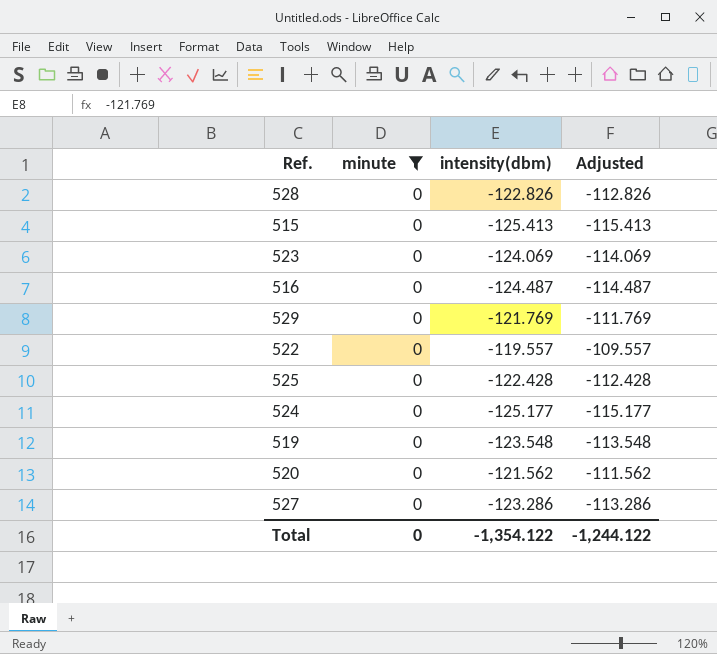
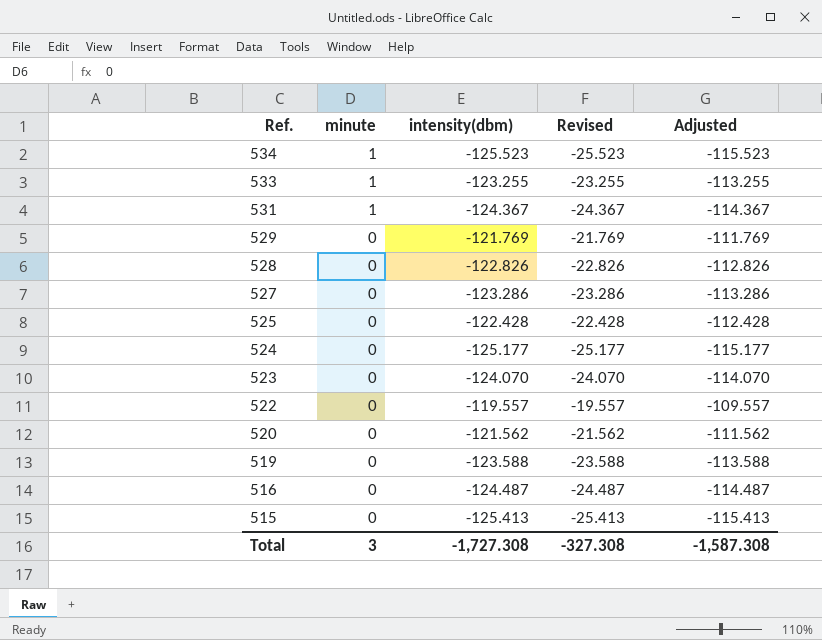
filter: minute = 0 -> none
row order: none -> Ref. descending
column Revised | formula: none -> [intensity(dbm)] + 100
523 | intensity(dbm): -124.069 -> -124.070
523 | Adjusted: -114.069 -> -114.070
519 | intensity(dbm): -123.548 -> -123.588
519 | Adjusted: -113.548 -> -113.588
Total | minute: 0 -> 3
Total | intensity(dbm): -1,354.122 -> -1,727.308
Total | Adjusted: -1,244.122 -> -1,587.308

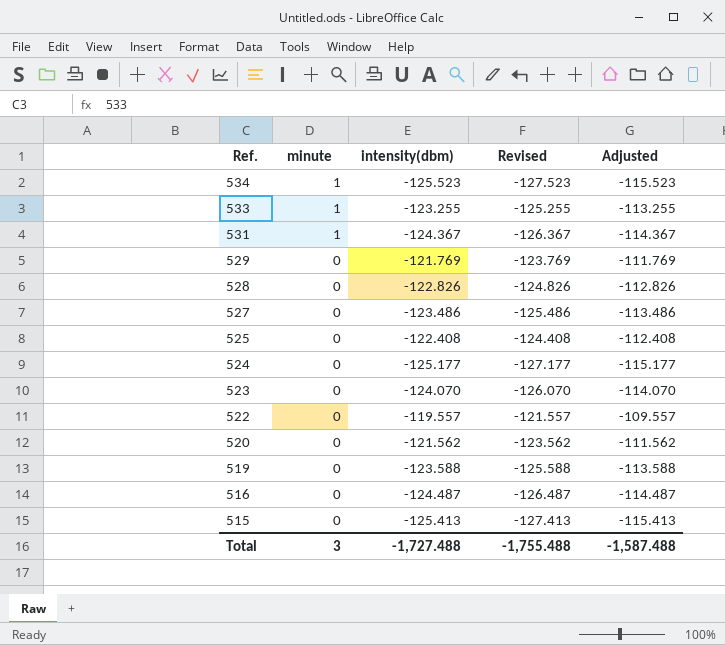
column Revised | formula: [intensity(dbm)] + 100 -> [intensity(dbm)] - 2
527 | intensity(dbm): -123.286 -> -123.486
527 | Adjusted: -113.286 -> -113.486
525 | intensity(dbm): -122.428 -> -122.408
525 | Adjusted: -112.428 -> -112.408
Total | intensity(dbm): -1,727.308 -> -1,727.488
Total | Revised: -327.308 -> -1,755.488
Total | Adjusted: -1,587.308 -> -1,587.488

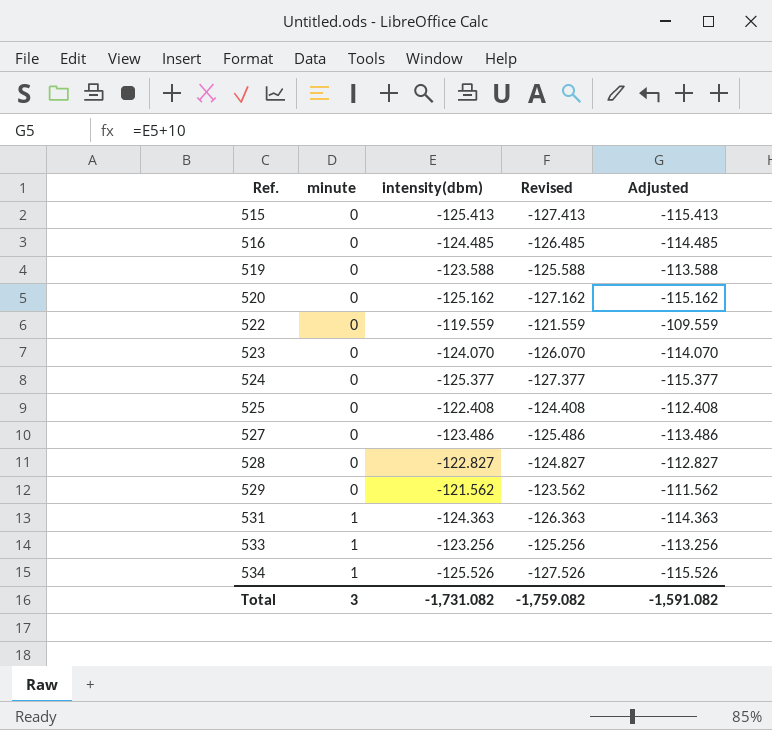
row order: Ref. descending -> Ref. ascending
516 | intensity(dbm): -124.487 -> -124.485
516 | Revised: -126.487 -> -126.485
516 | Adjusted: -114.487 -> -114.485
520 | intensity(dbm): -121.562 -> -125.162
520 | Revised: -123.562 -> -127.162
520 | Adjusted: -111.562 -> -115.162
522 | intensity(dbm): -119.557 -> -119.559
522 | Revised: -121.557 -> -121.559
522 | Adjusted: -109.557 -> -109.559
524 | intensity(dbm): -125.177 -> -125.377
524 | Revised: -127.177 -> -127.377
524 | Adjusted: -115.177 -> -115.377
528 | intensity(dbm): -122.826 -> -122.827
528 | Revised: -124.826 -> -124.827
528 | Adjusted: -112.826 -> -112.827
529 | intensity(dbm): -121.769 -> -121.562
529 | Revised: -123.769 -> -123.562
529 | Adjusted: -111.769 -> -111.562
531 | intensity(dbm): -124.367 -> -124.363
531 | Revised: -126.367 -> -126.363
531 | Adjusted: -114.367 -> -114.363
533 | intensity(dbm): -123.255 -> -123.256
533 | Revised: -125.255 -> -125.256
533 | Adjusted: -113.255 -> -113.256
534 | intensity(dbm): -125.523 -> -125.526
534 | Revised: -127.523 -> -127.526
534 | Adjusted: -115.523 -> -115.526
Total | intensity(dbm): -1,727.488 -> -1,731.082
Total | Revised: -1,755.488 -> -1,759.082
Total | Adjusted: -1,587.488 -> -1,591.082

